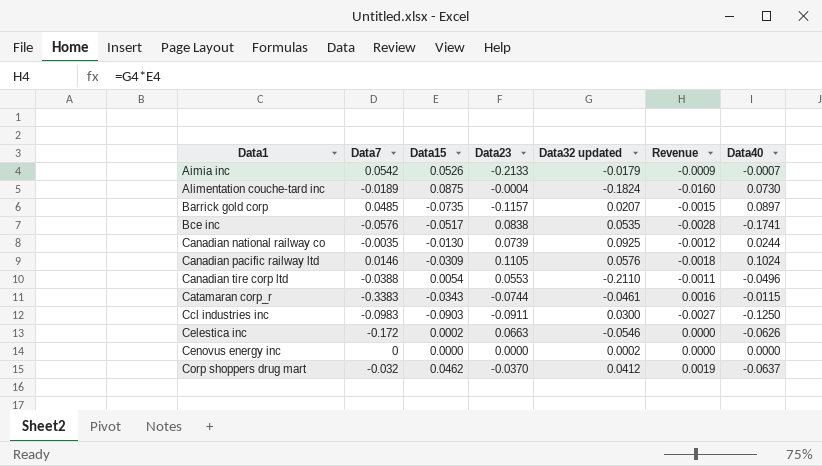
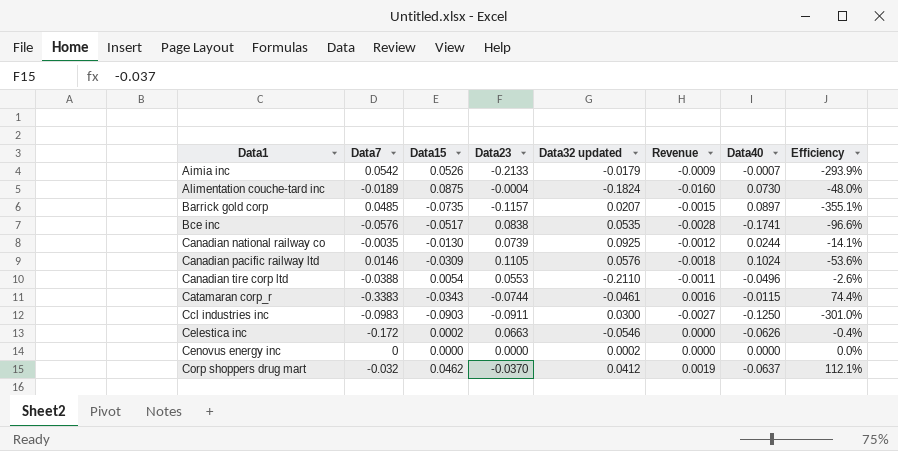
column Efficiency | formula: none -> [Data15] / [Data32 updated]

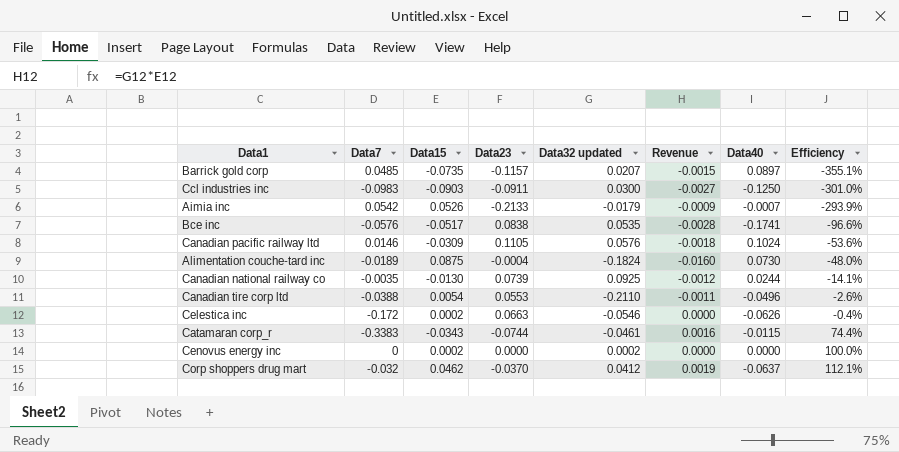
row order: Data1 ascending -> Efficiency ascending
Cenovus energy inc | Data15: 0.0000 -> 0.0002
Cenovus energy inc | Efficiency: 0.0% -> 100.0%

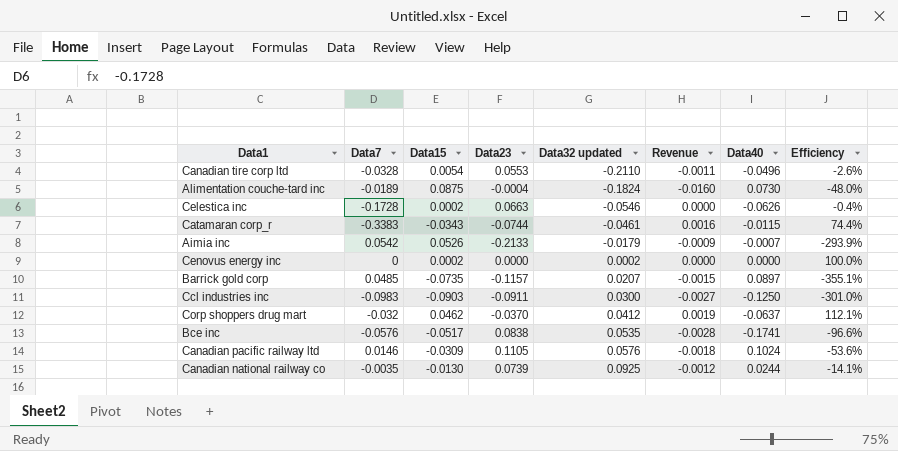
row order: Efficiency ascending -> Data32 updated ascending
Canadian tire corp ltd | Data7: -0.0388 -> -0.0328
Celestica inc | Data7: -0.172 -> -0.1728

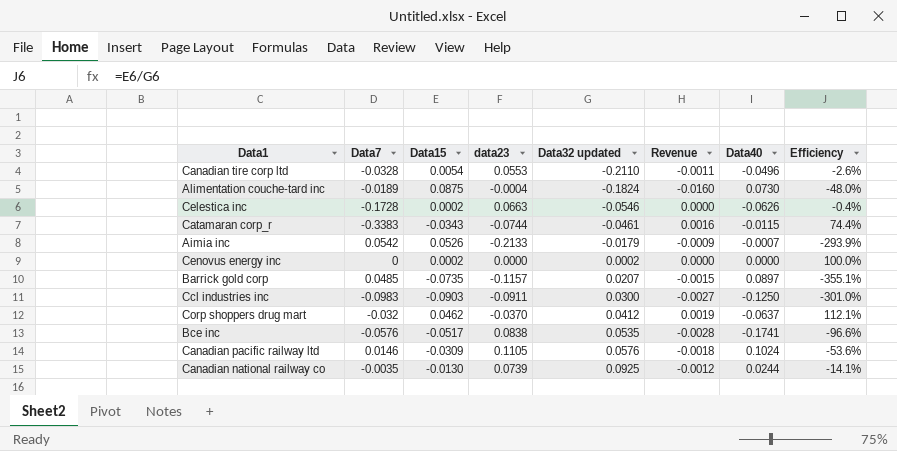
column name: Data23 -> data23

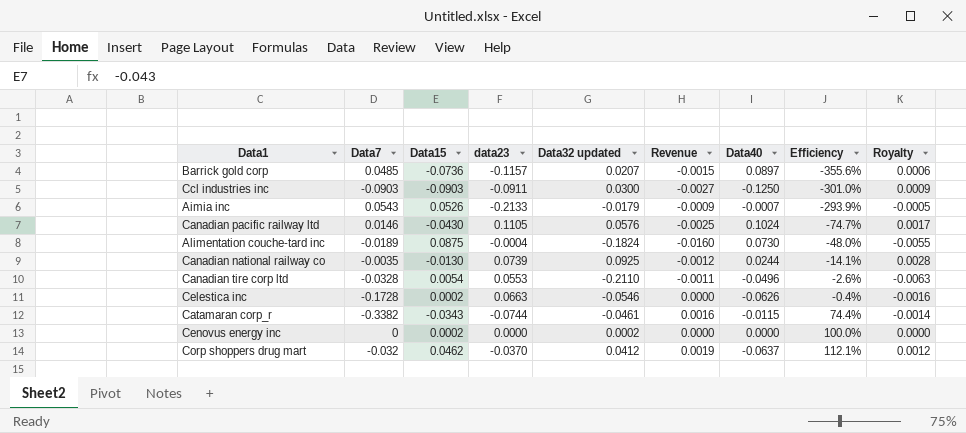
row order: Data32 updated ascending -> Efficiency ascending
column Royalty | formula: none -> [Data32 updated] * 0.03
row Bce inc: -0.0576 | -0.0517 | 0.0838 | 0.0535 | -0.0028 | -0.1741 | -96.6% -> none
Barrick gold corp | Data15: -0.0735 -> -0.0736
Barrick gold corp | Efficiency: -355.1% -> -355.6%
Ccl industries inc | Data7: -0.0983 -> -0.0903
Aimia inc | Data7: 0.0542 -> 0.0543
Canadian pacific railway ltd | Data15: -0.0309 -> -0.0430
Canadian pacific railway ltd | Revenue: -0.0018 -> -0.0025
Canadian pacific railway ltd | Efficiency: -53.6% -> -74.7%
Catamaran corp_r | Data7: -0.3383 -> -0.3382

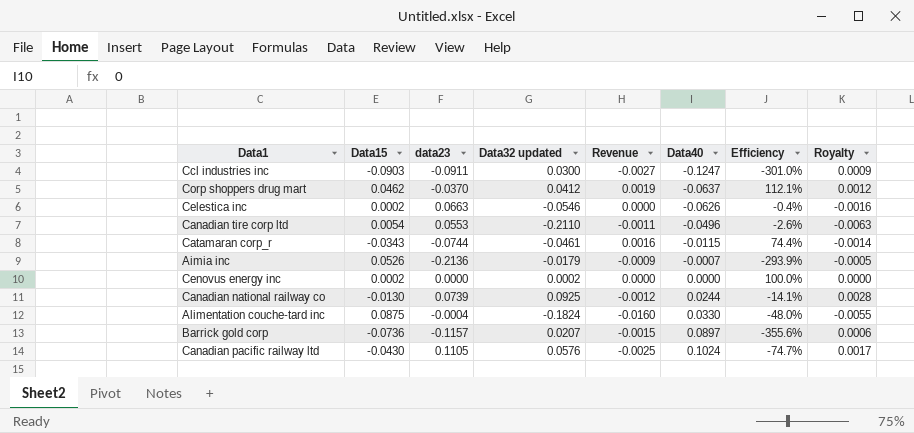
row order: Efficiency ascending -> Data40 ascending
column Data7 | position: 2 -> none
Ccl industries inc | Data40: -0.1250 -> -0.1247
Aimia inc | data23: -0.2133 -> -0.2136
Alimentation couche-tard inc | Data40: 0.0730 -> 0.0330

